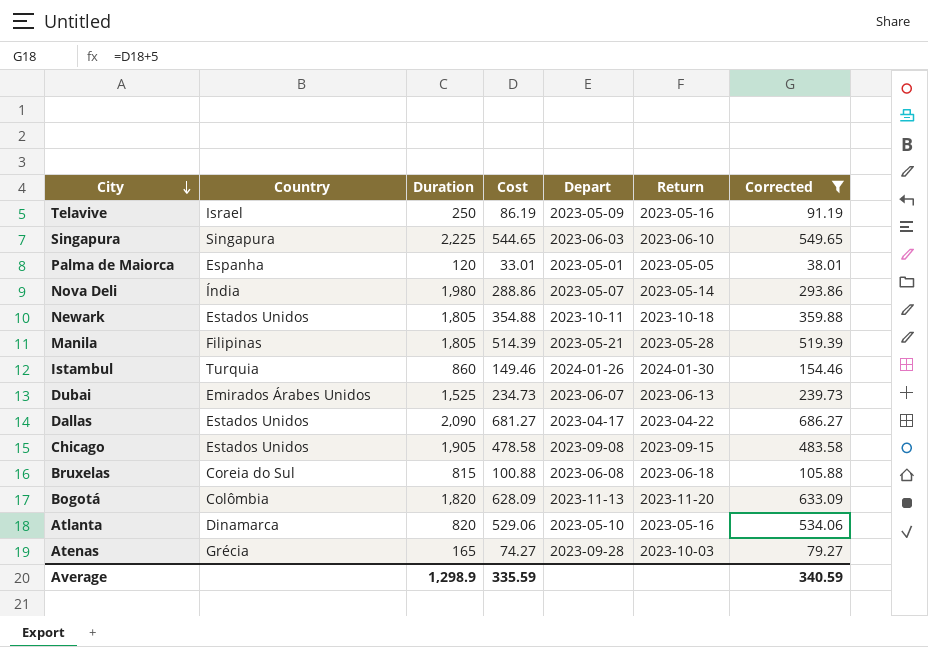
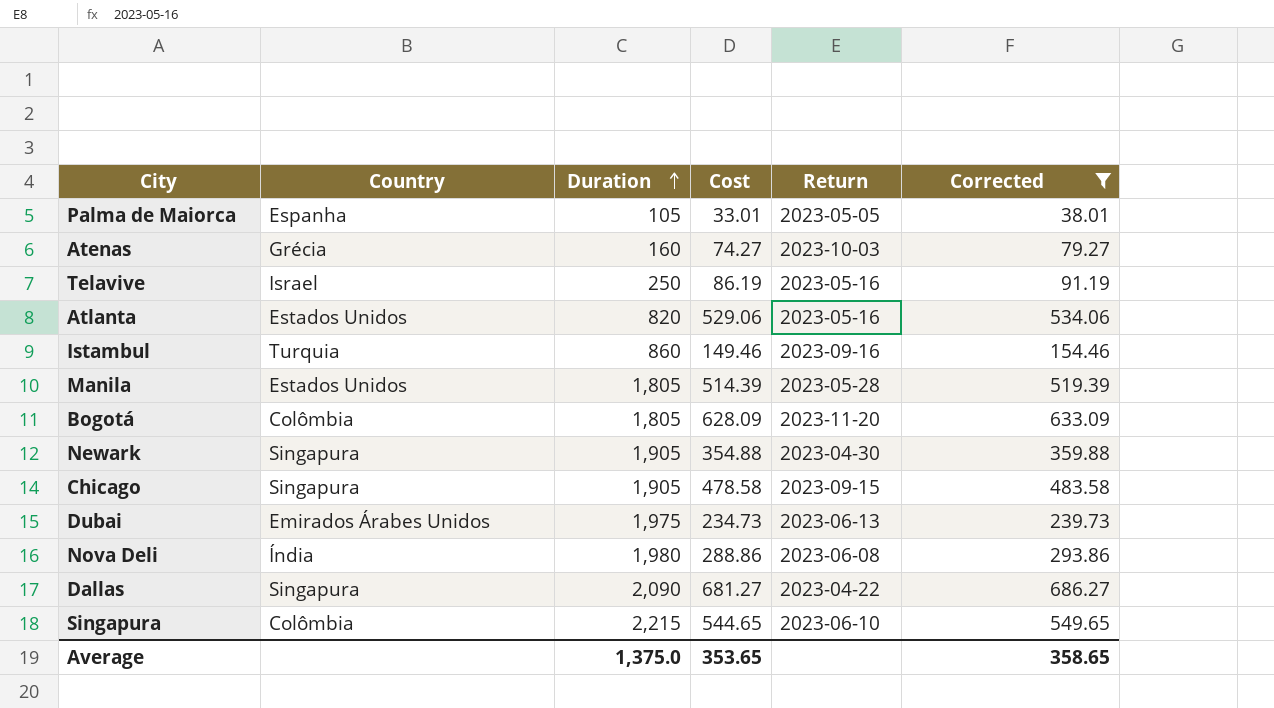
row order: City descending -> Duration ascending
column Depart | position: 5 -> none
row Bruxelas: Coreia do Sul | 815 | 100.88 | 2023-06-08 | 2023-06-18 | 105.88 -> none
Palma de Maiorca | Duration: 120 -> 105
Atenas | Duration: 165 -> 160
Atlanta | Country: Dinamarca -> Estados Unidos
Istambul | Return: 2024-01-30 -> 2023-09-16
Manila | Country: Filipinas -> Estados Unidos
Bogotá | Duration: 1,820 -> 1,805
Newark | Country: Estados Unidos -> Singapura
Newark | Duration: 1,805 -> 1,905
Newark | Return: 2023-10-18 -> 2023-04-30
Chicago | Country: Estados Unidos -> Singapura
Dubai | Duration: 1,525 -> 1,975
Nova Deli | Return: 2023-05-14 -> 2023-06-08
Dallas | Country: Estados Unidos -> Singapura
Singapura | Country: Singapura -> Colômbia
Singapura | Duration: 2,225 -> 2,215
Average | Duration: 1,298.9 -> 1,375.0
Average | Cost: 335.59 -> 353.65
Average | Corrected: 340.59 -> 358.65

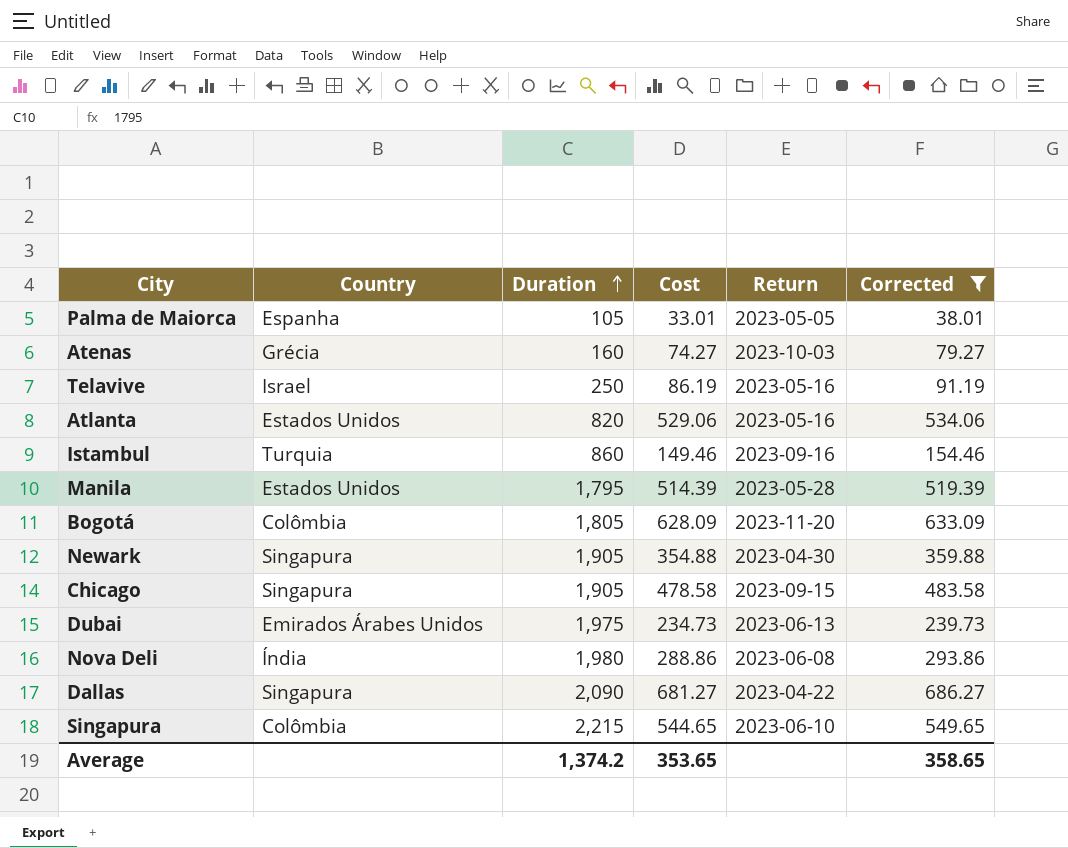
Manila | Duration: 1,805 -> 1,795
Average | Duration: 1,375.0 -> 1,374.2

